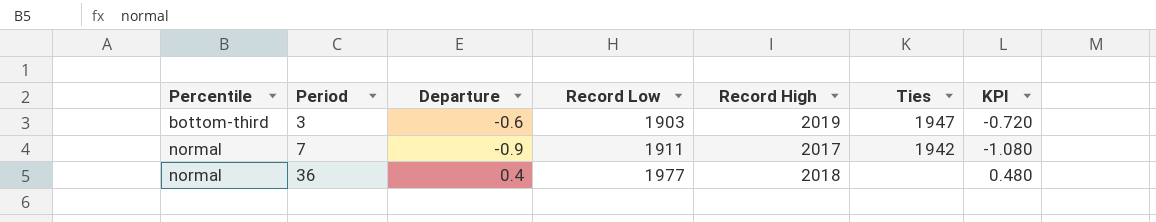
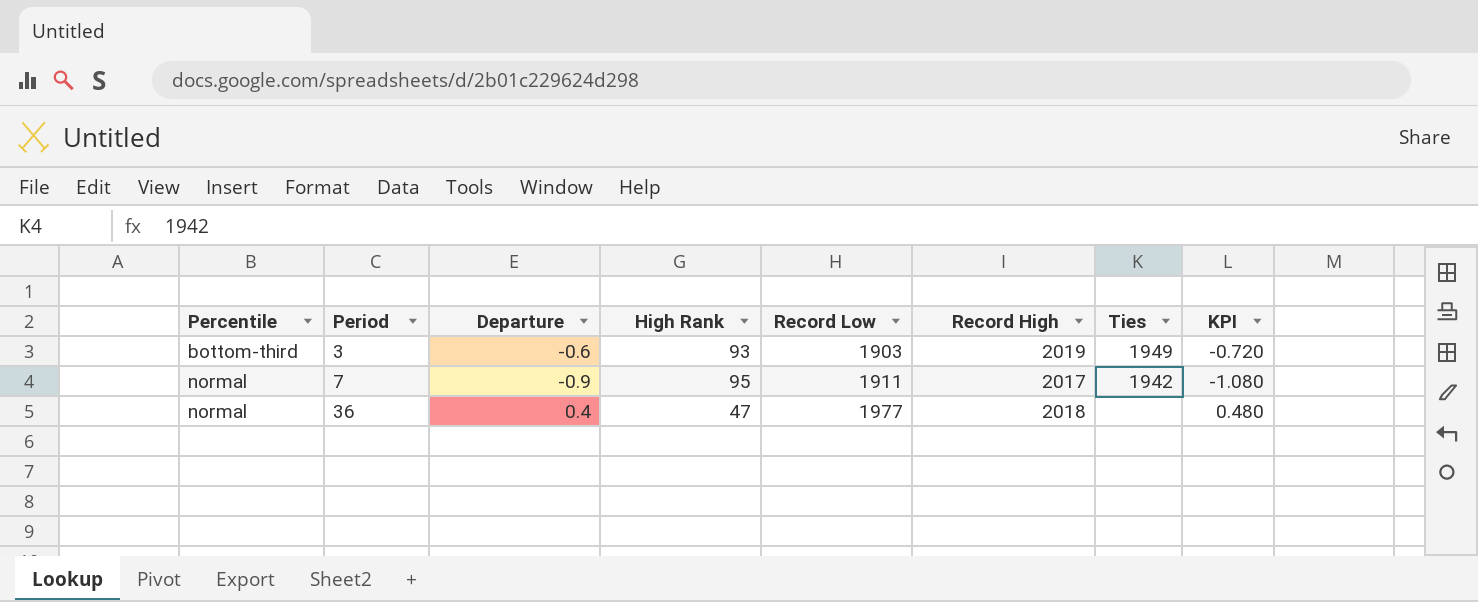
column High Rank | position: none -> 4
3 | Ties: 1947 -> 1949

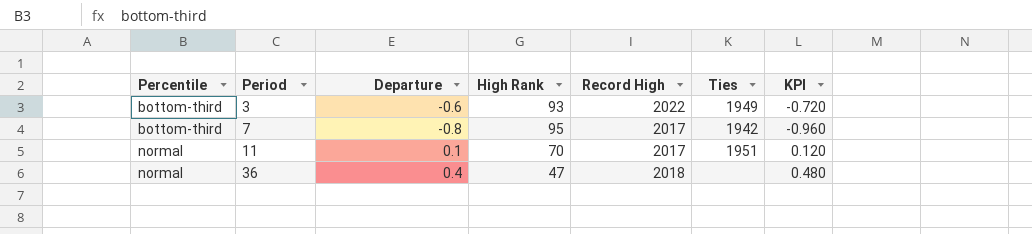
column Record Low | position: 5 -> none
3 | Record High: 2019 -> 2022
7 | Percentile: normal -> bottom-third
7 | Departure: -0.9 -> -0.8
7 | KPI: -1.080 -> -0.960
row 11: none -> normal | 0.1 | 70 | 2017 | 1951 | 0.120

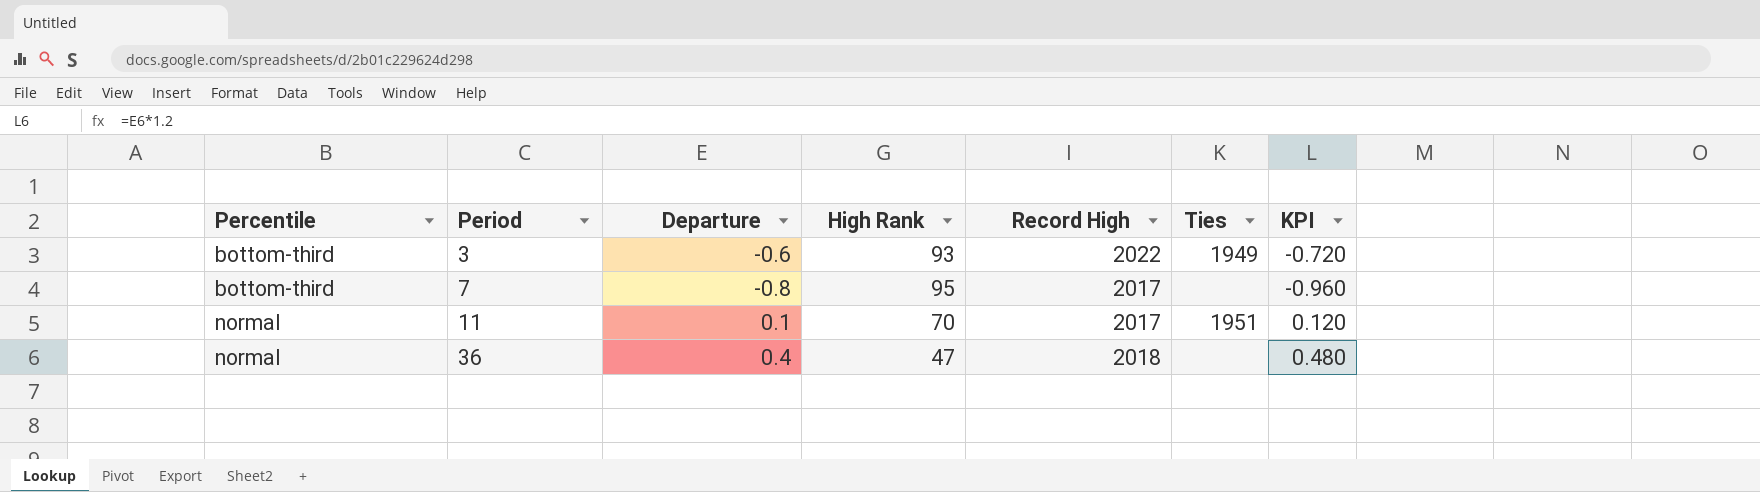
7 | Ties: 1942 -> none

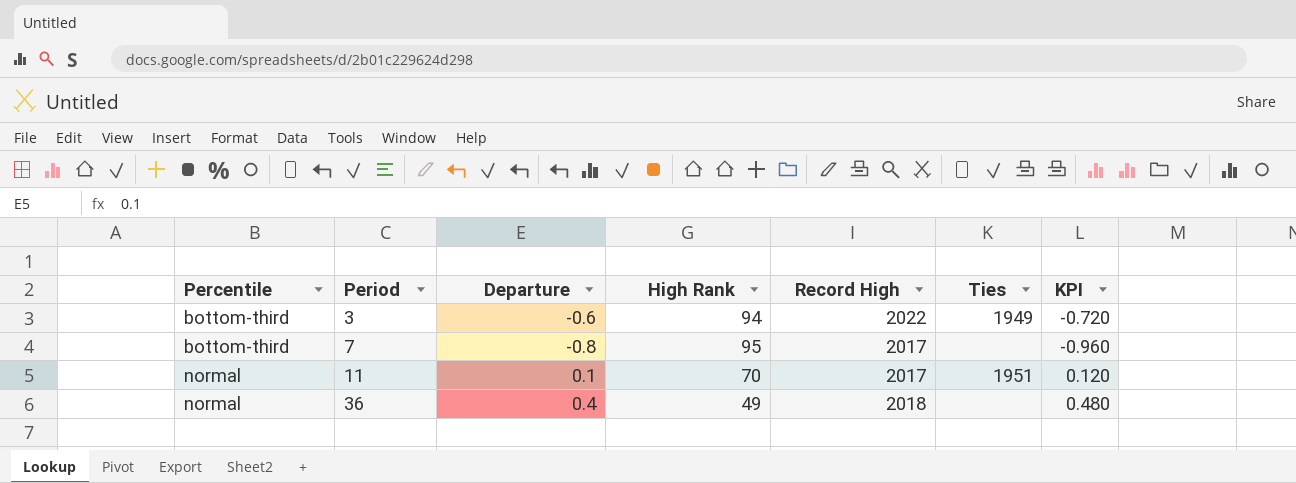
3 | High Rank: 93 -> 94
36 | High Rank: 47 -> 49

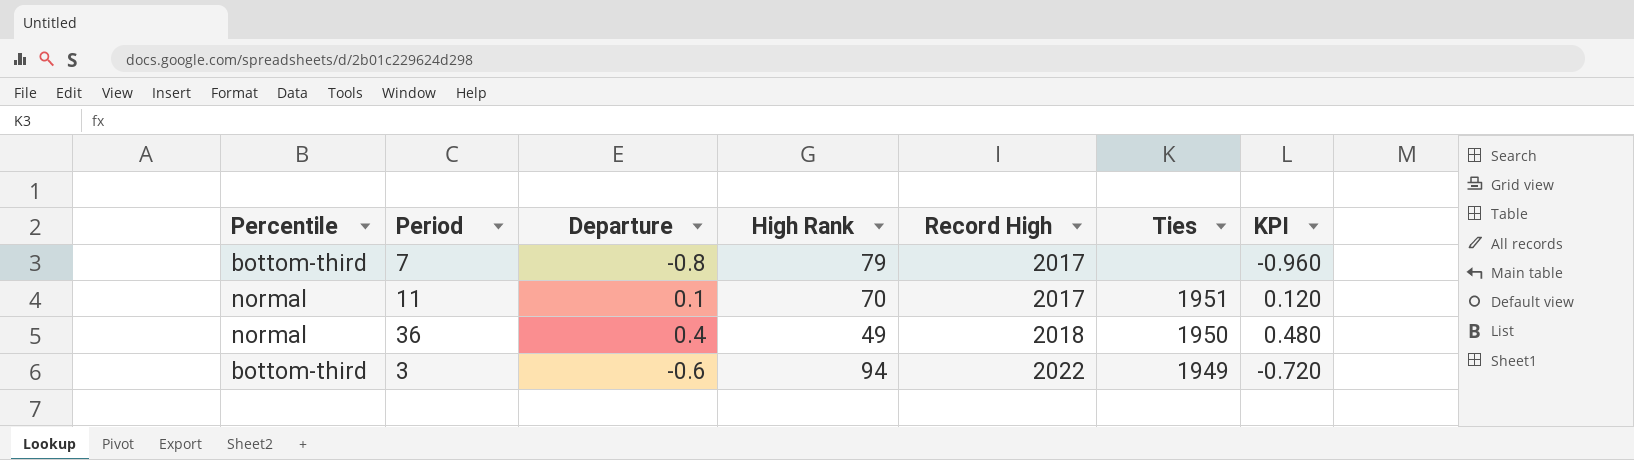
row order: Percentile ascending -> Record High ascending
7 | High Rank: 95 -> 79
36 | Ties: none -> 1950

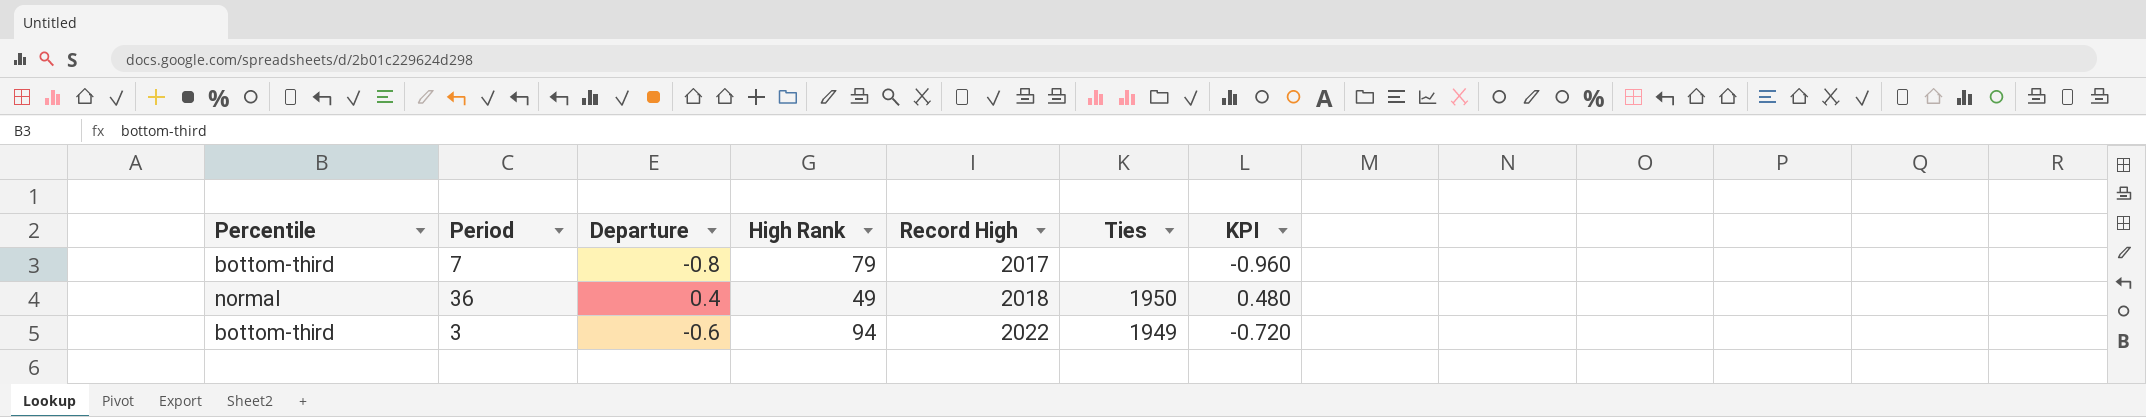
row 11: normal | 0.1 | 70 | 2017 | 1951 | 0.120 -> none

